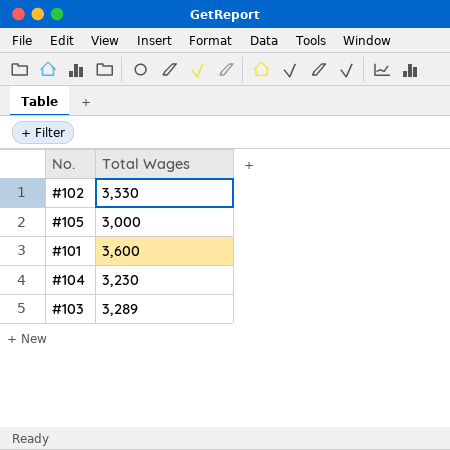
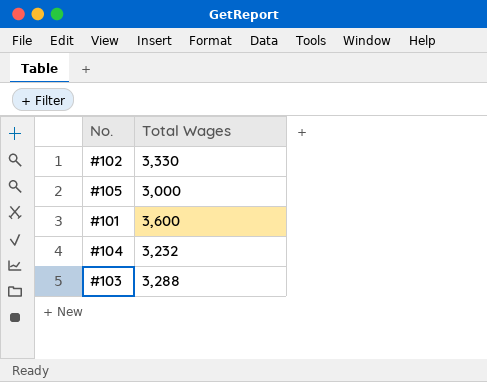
#104 | Total Wages: 3,230 -> 3,232
#103 | Total Wages: 3,289 -> 3,288

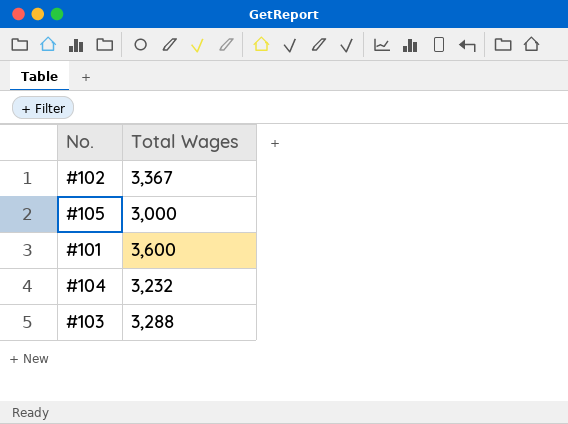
#102 | Total Wages: 3,330 -> 3,367

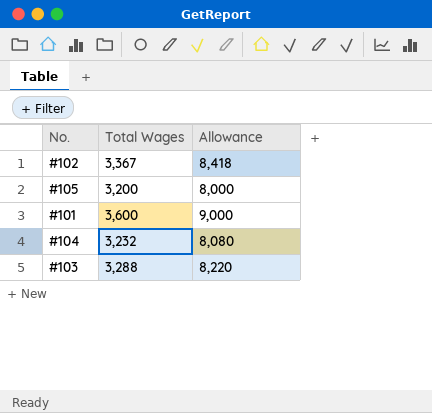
column Allowance | formula: none -> [Total Wages] * 2.5
#105 | Total Wages: 3,000 -> 3,200

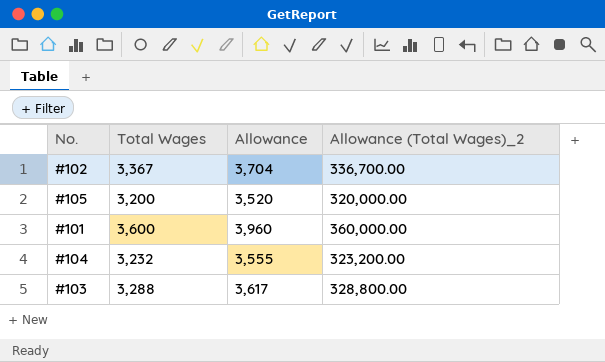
column Allowance | formula: [Total Wages] * 2.5 -> [Total Wages] * 1.1
column Allowance (Total Wages)_2 | formula: none -> [Total Wages] * 100

